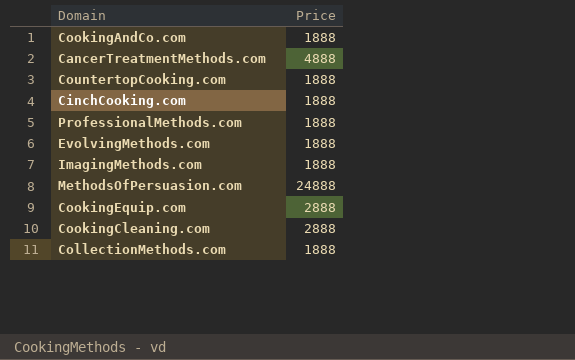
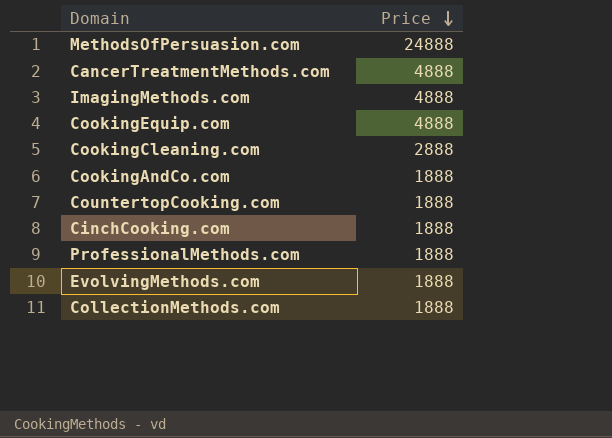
row order: none -> Price descending
ImagingMethods.com | Price: 1888 -> 4888
CookingEquip.com | Price: 2888 -> 4888

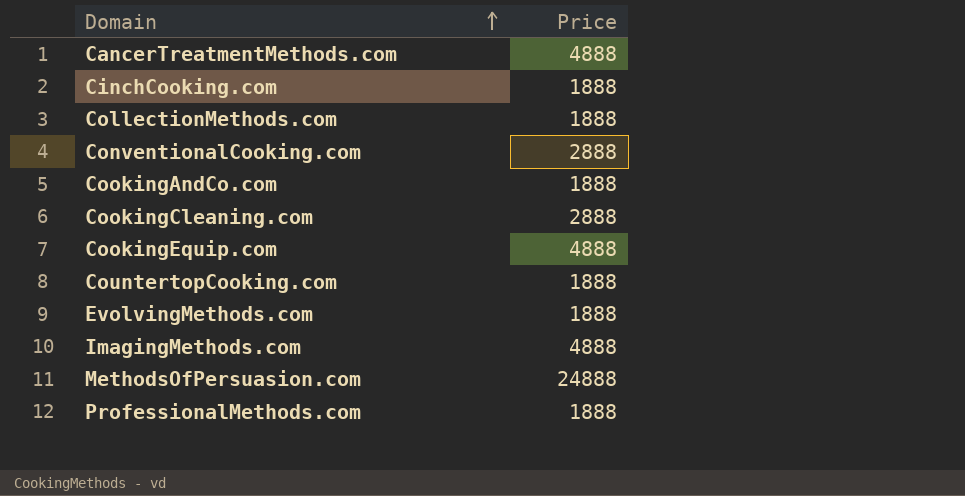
row order: Price descending -> Domain ascending
row ConventionalCooking.com: none -> 2888

